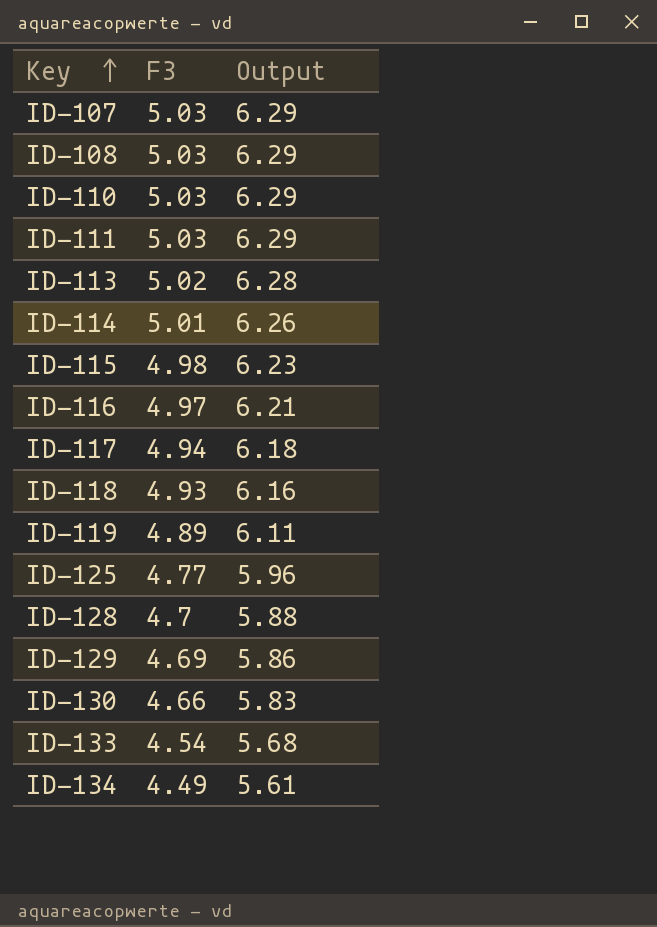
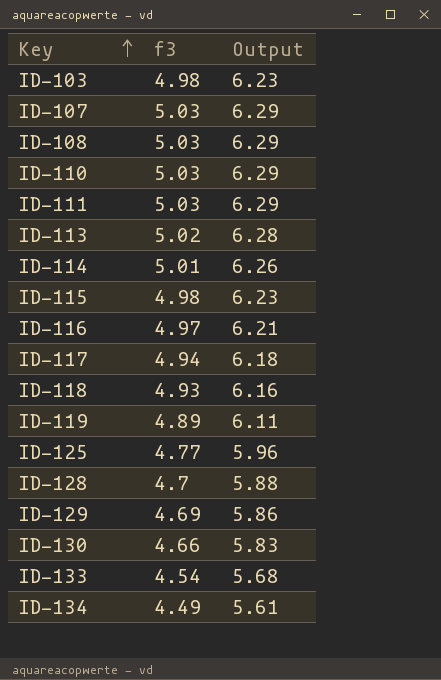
column name: F3 -> f3
row ID-103: none -> 4.98 | 6.23

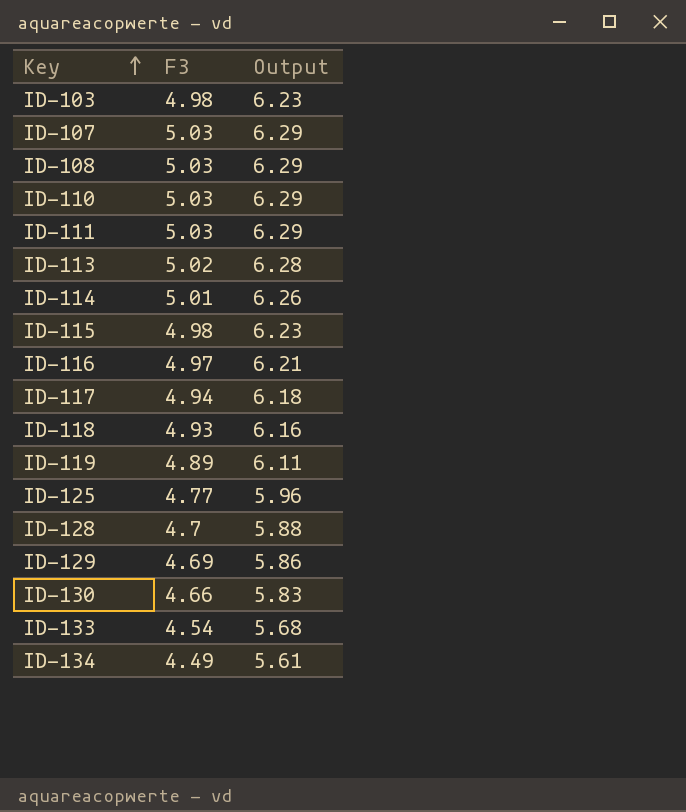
column name: f3 -> F3

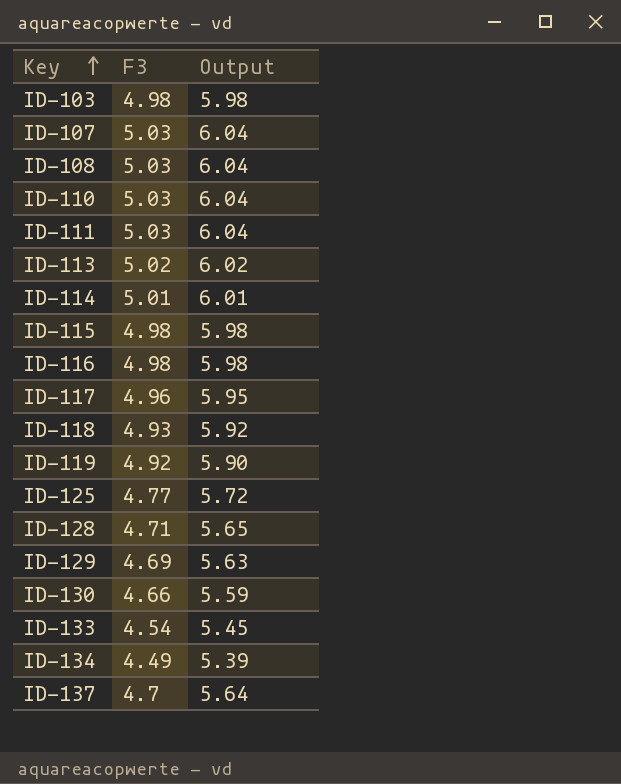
column Output | formula: [F3] * 1.25 -> [F3] * 1.2
ID-116 | F3: 4.97 -> 4.98
ID-117 | F3: 4.94 -> 4.96
ID-119 | F3: 4.89 -> 4.92
ID-128 | F3: 4.7 -> 4.71
row ID-137: none -> 4.7 | 5.64

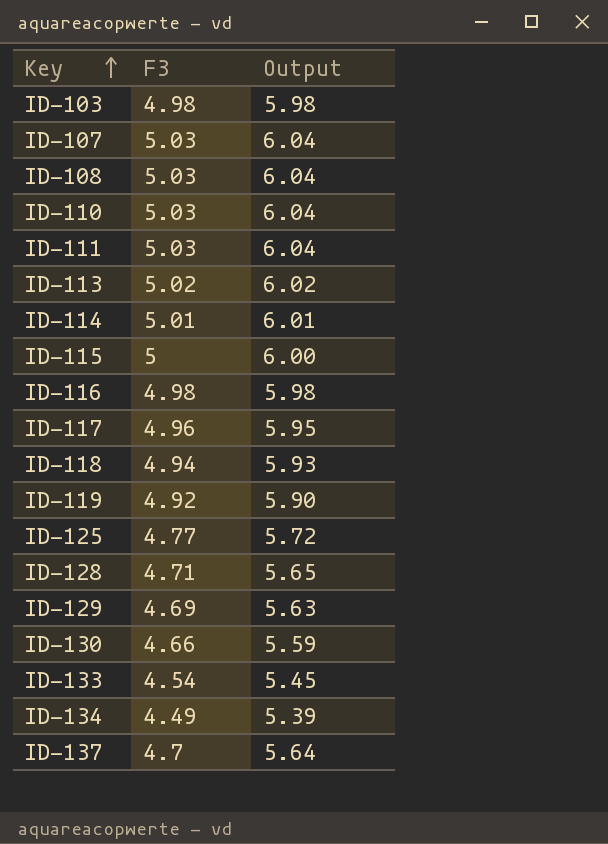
ID-115 | F3: 4.98 -> 5
ID-115 | Output: 5.98 -> 6.00
ID-118 | F3: 4.93 -> 4.94
ID-118 | Output: 5.92 -> 5.93

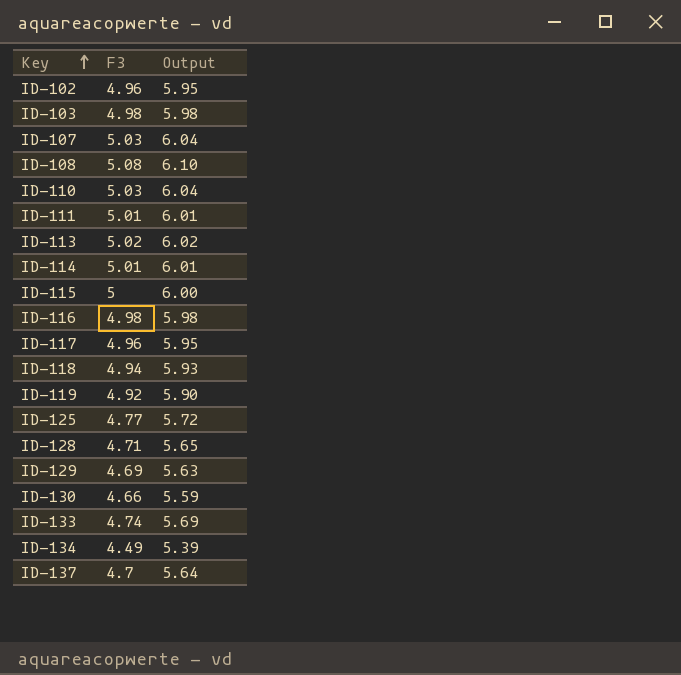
row ID-102: none -> 4.96 | 5.95
ID-108 | F3: 5.03 -> 5.08
ID-108 | Output: 6.04 -> 6.10
ID-111 | F3: 5.03 -> 5.01
ID-111 | Output: 6.04 -> 6.01
ID-133 | F3: 4.54 -> 4.74
ID-133 | Output: 5.45 -> 5.69

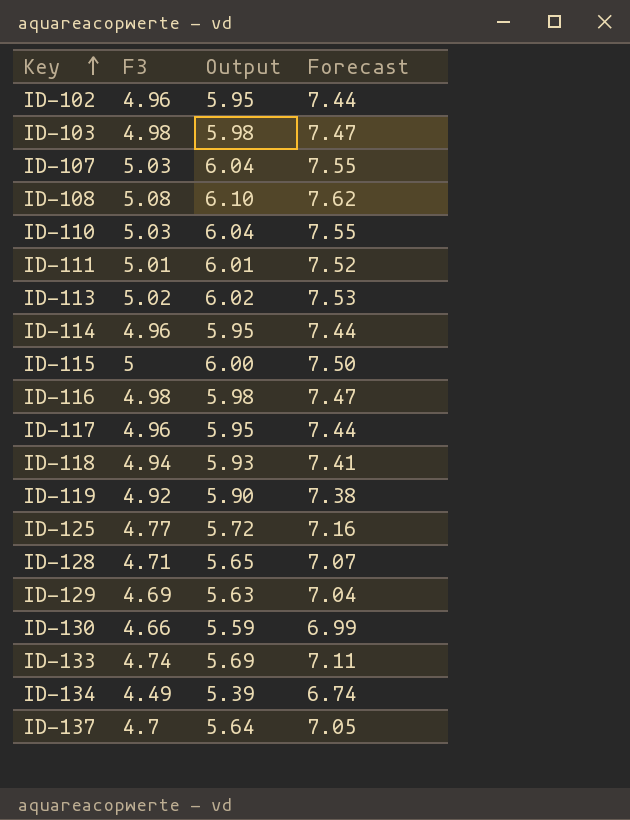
column Forecast | formula: none -> [F3] * 1.5
ID-114 | F3: 5.01 -> 4.96
ID-114 | Output: 6.01 -> 5.95

